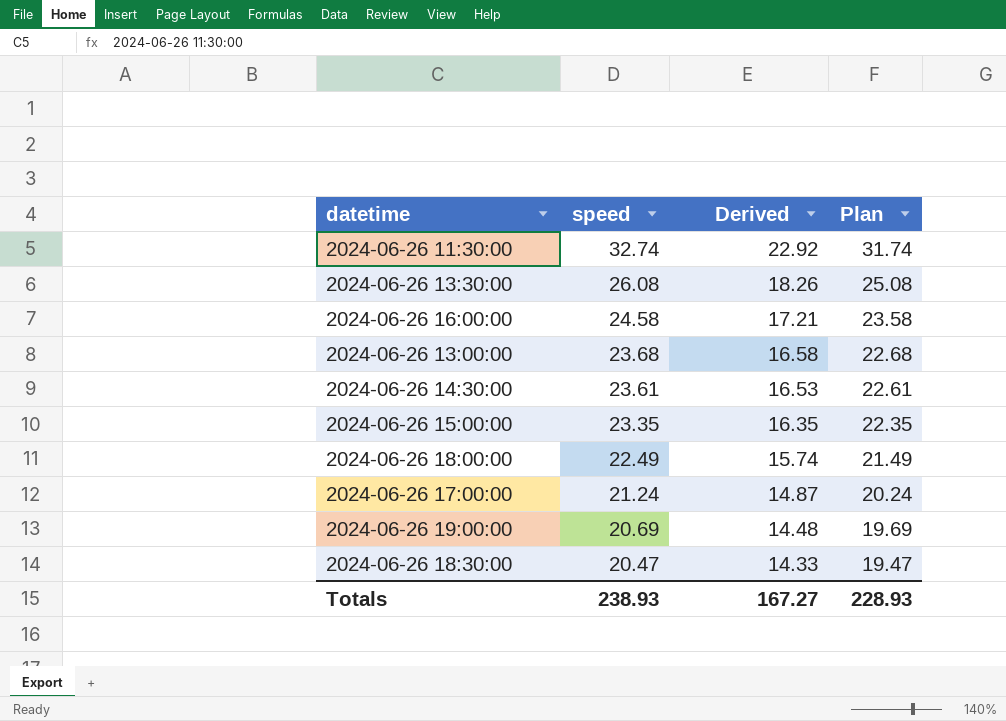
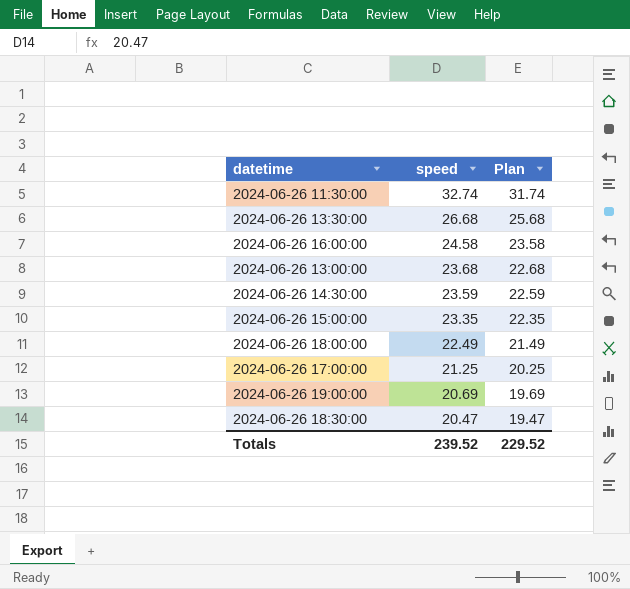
column Derived | formula: [speed] * 0.7 -> none
2024-06-26 13:30:00 | speed: 26.08 -> 26.68
2024-06-26 13:30:00 | Plan: 25.08 -> 25.68
2024-06-26 14:30:00 | speed: 23.61 -> 23.59
2024-06-26 14:30:00 | Plan: 22.61 -> 22.59
2024-06-26 17:00:00 | speed: 21.24 -> 21.25
2024-06-26 17:00:00 | Plan: 20.24 -> 20.25
Totals | speed: 238.93 -> 239.52
Totals | Plan: 228.93 -> 229.52

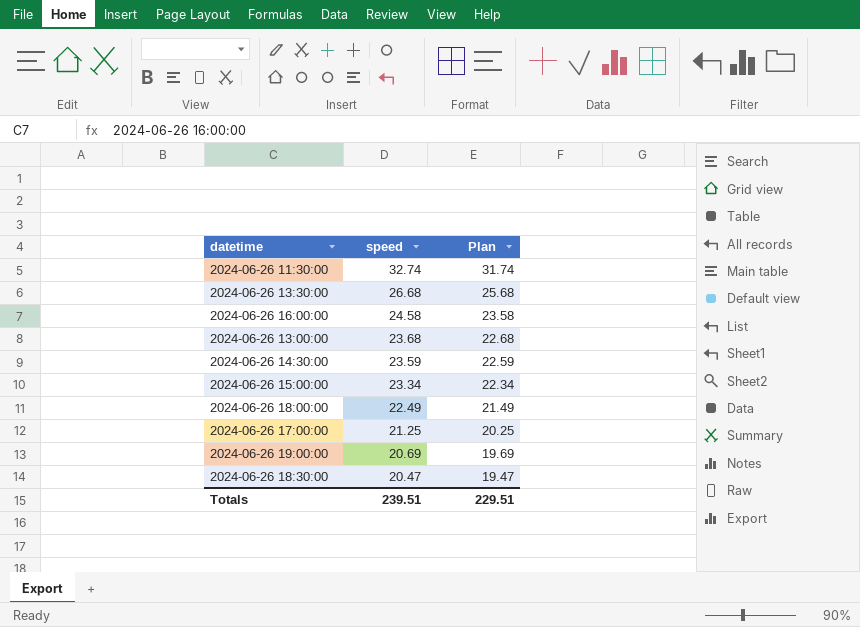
2024-06-26 15:00:00 | speed: 23.35 -> 23.34
2024-06-26 15:00:00 | Plan: 22.35 -> 22.34
Totals | speed: 239.52 -> 239.51
Totals | Plan: 229.52 -> 229.51

